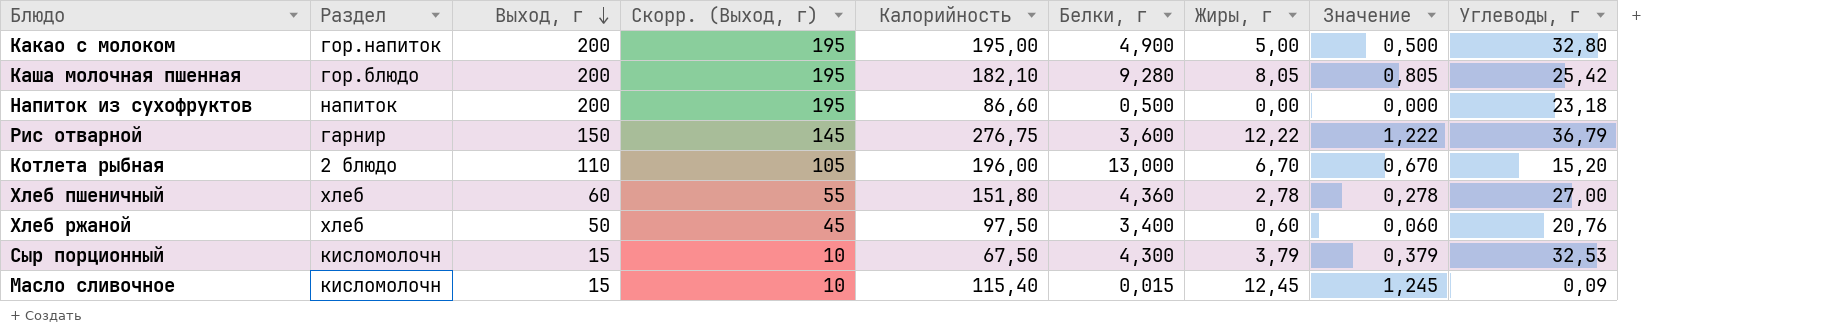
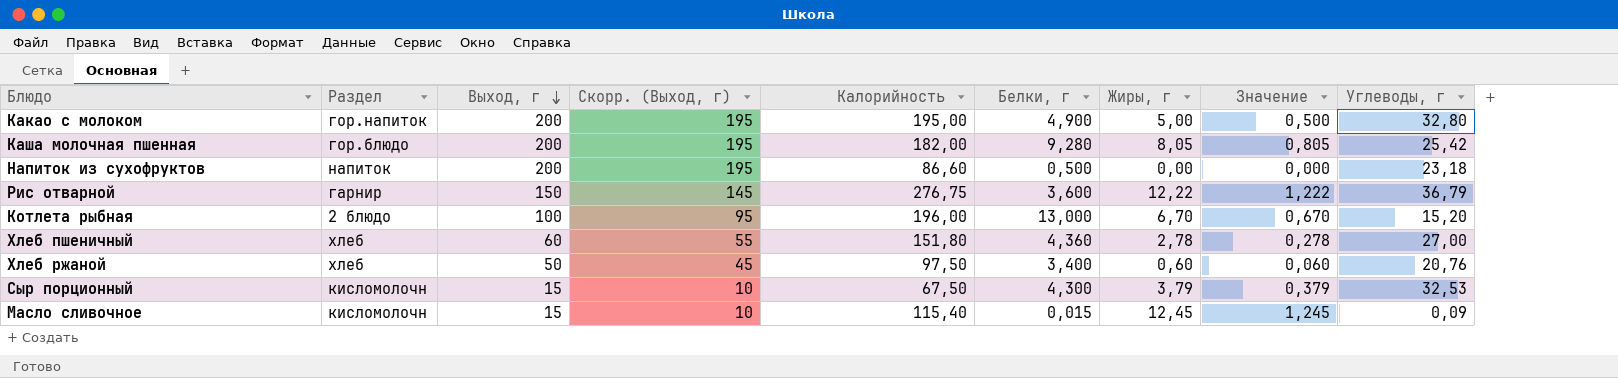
Каша молочная пшенная | Калорийность: 182,10 -> 182,00
Котлета рыбная | Выход, г: 110 -> 100
Котлета рыбная | Скорр. (Выход, г): 105 -> 95

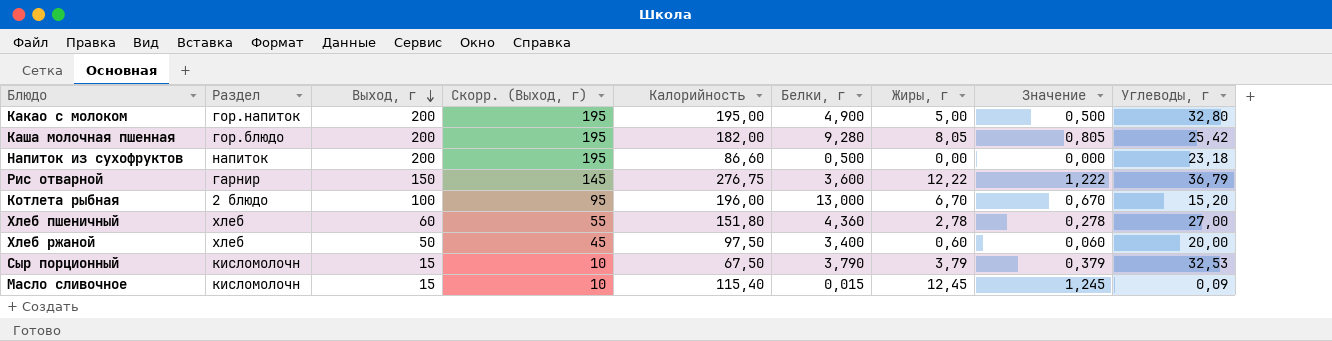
Хлеб ржаной | Углеводы, г: 20,76 -> 20,00
Сыр порционный | Белки, г: 4,300 -> 3,790

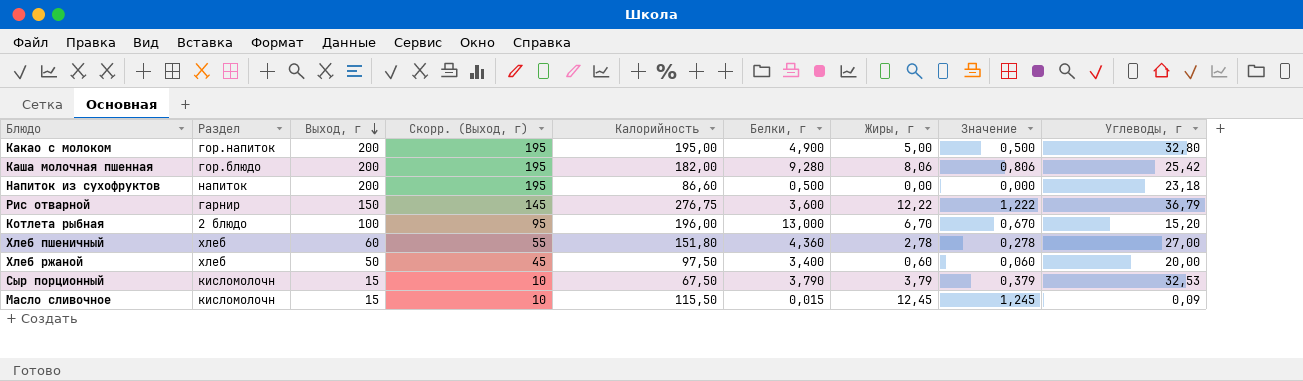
Каша молочная пшенная | Жиры, г: 8,05 -> 8,06
Каша молочная пшенная | Значение: 0,805 -> 0,806
Масло сливочное | Калорийность: 115,40 -> 115,50

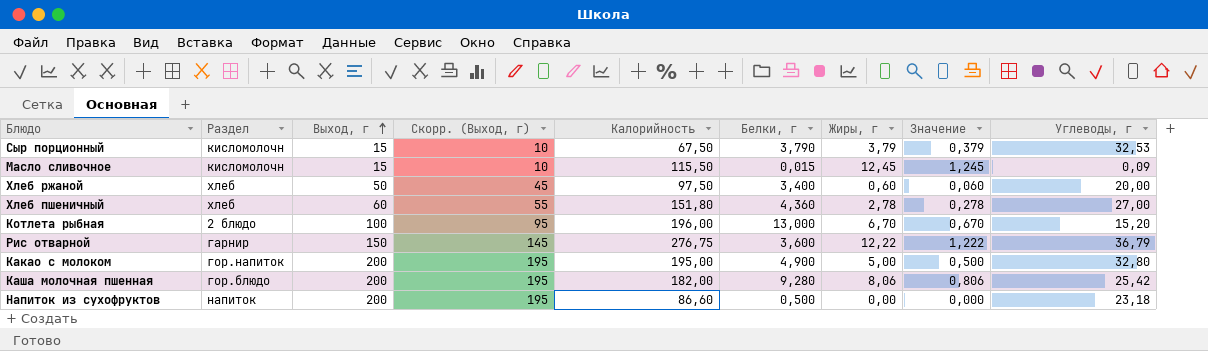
row order: Выход, г descending -> Выход, г ascending

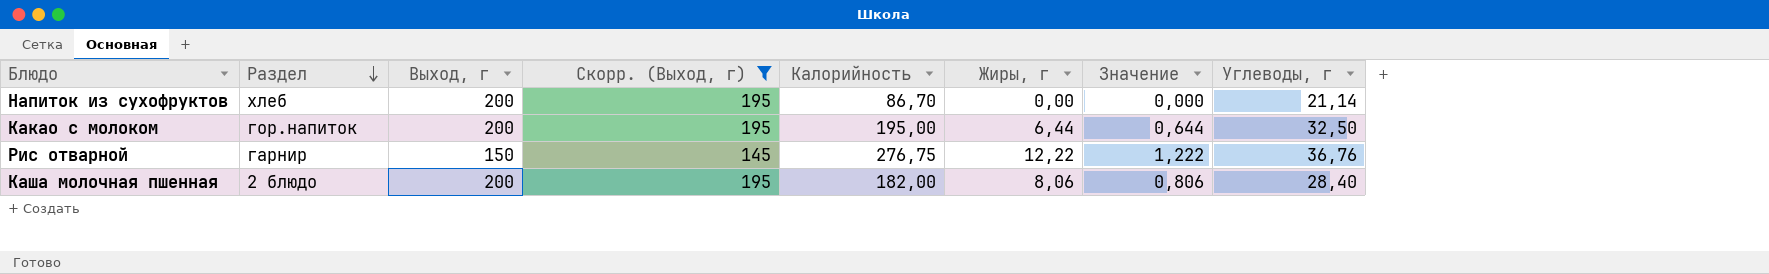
filter: none -> Скорр. (Выход, г) >= 145
row order: Выход, г ascending -> Раздел descending
column Белки, г | position: 6 -> none
Напиток из сухофруктов | Раздел: напиток -> хлеб
Напиток из сухофруктов | Калорийность: 86,60 -> 86,70
Напиток из сухофруктов | Углеводы, г: 23,18 -> 21,14
Какао с молоком | Жиры, г: 5,00 -> 6,44
Какао с молоком | Значение: 0,500 -> 0,644
Какао с молоком | Углеводы, г: 32,80 -> 32,50
Рис отварной | Углеводы, г: 36,79 -> 36,76
Каша молочная пшенная | Раздел: гор.блюдо -> 2 блюдо
Каша молочная пшенная | Углеводы, г: 25,42 -> 28,40

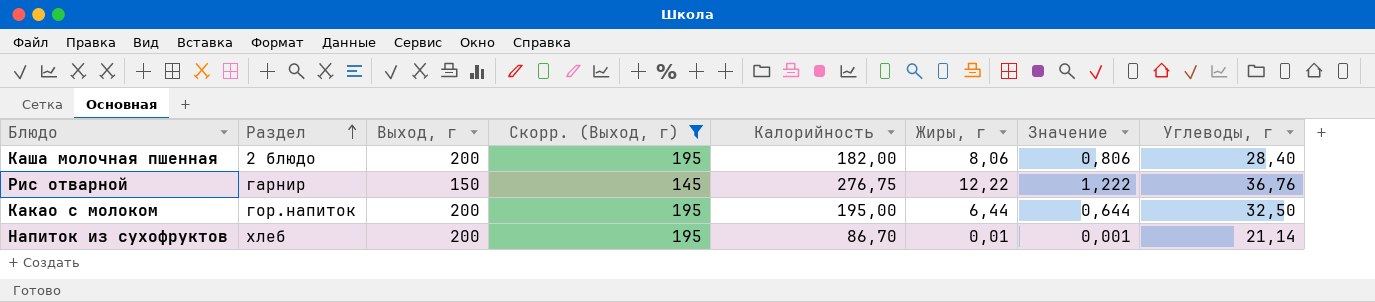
row order: Раздел descending -> Раздел ascending
Напиток из сухофруктов | Жиры, г: 0,00 -> 0,01
Напиток из сухофруктов | Значение: 0,000 -> 0,001

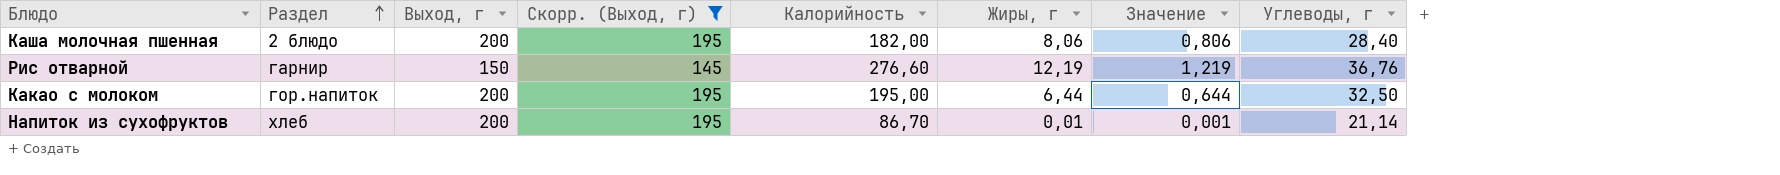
Рис отварной | Калорийность: 276,75 -> 276,60
Рис отварной | Жиры, г: 12,22 -> 12,19
Рис отварной | Значение: 1,222 -> 1,219

